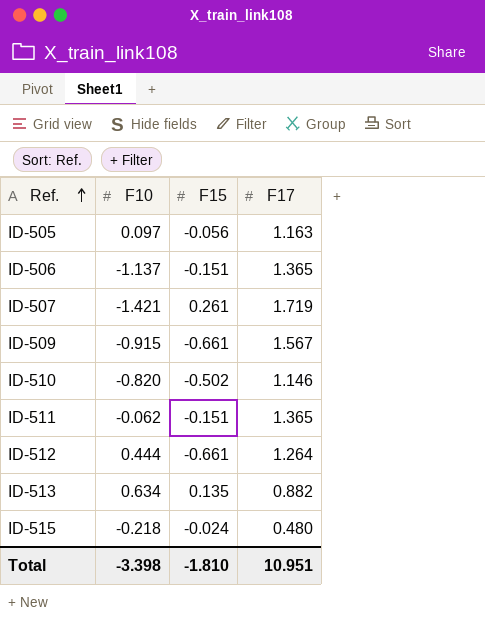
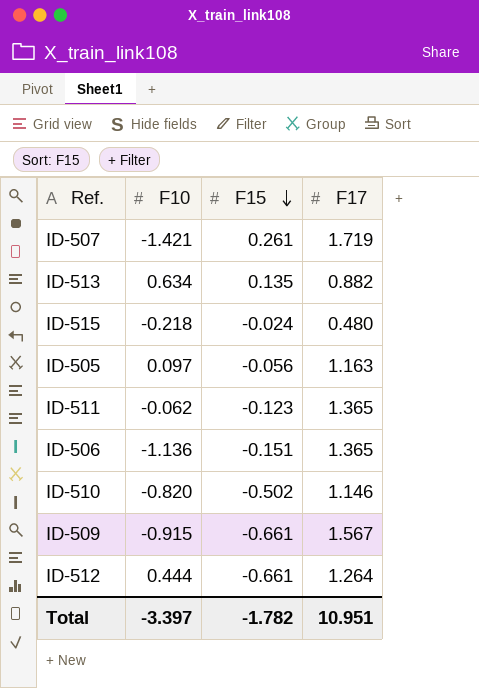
row order: Ref. ascending -> F15 descending
ID-511 | F15: -0.151 -> -0.123
ID-506 | F10: -1.137 -> -1.136
Total | F10: -3.398 -> -3.397
Total | F15: -1.810 -> -1.782

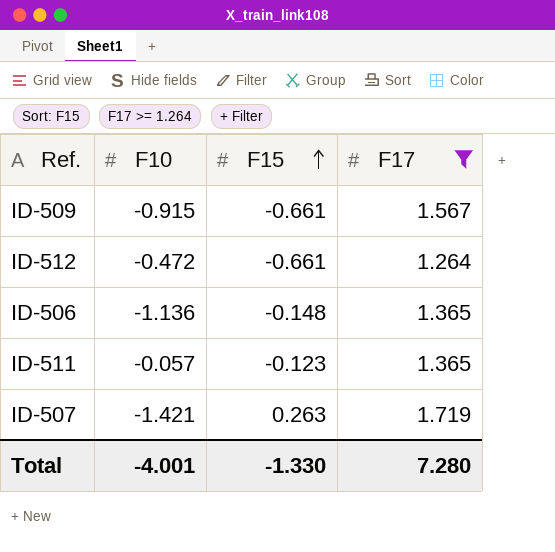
filter: none -> F17 >= 1.264
row order: F15 descending -> F15 ascending
ID-512 | F10: 0.444 -> -0.472
ID-506 | F15: -0.151 -> -0.148
ID-511 | F10: -0.062 -> -0.057
ID-507 | F15: 0.261 -> 0.263
Total | F10: -3.397 -> -4.001
Total | F15: -1.782 -> -1.330
Total | F17: 10.951 -> 7.280

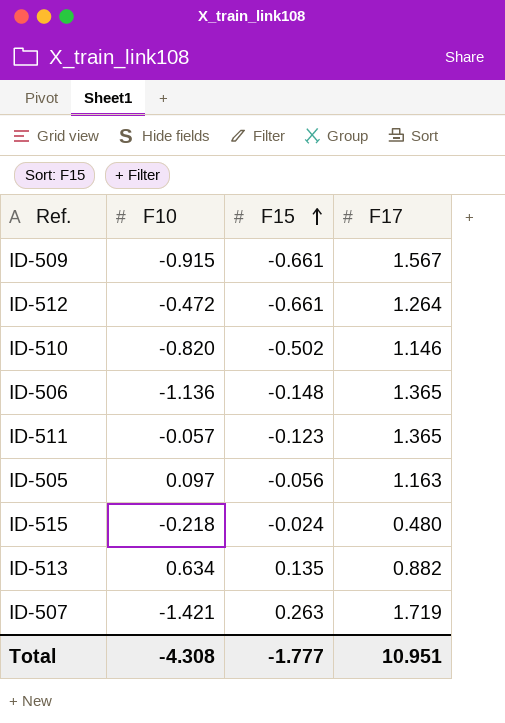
filter: F17 >= 1.264 -> none
Total | F10: -4.001 -> -4.308
Total | F15: -1.330 -> -1.777
Total | F17: 7.280 -> 10.951

